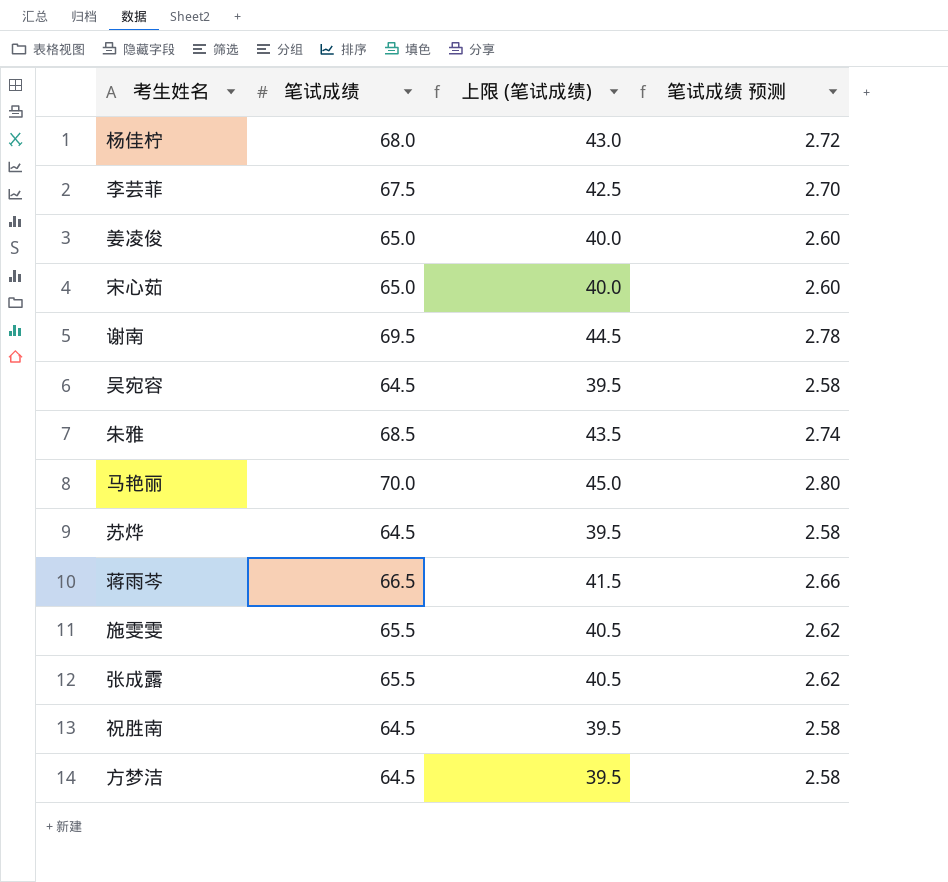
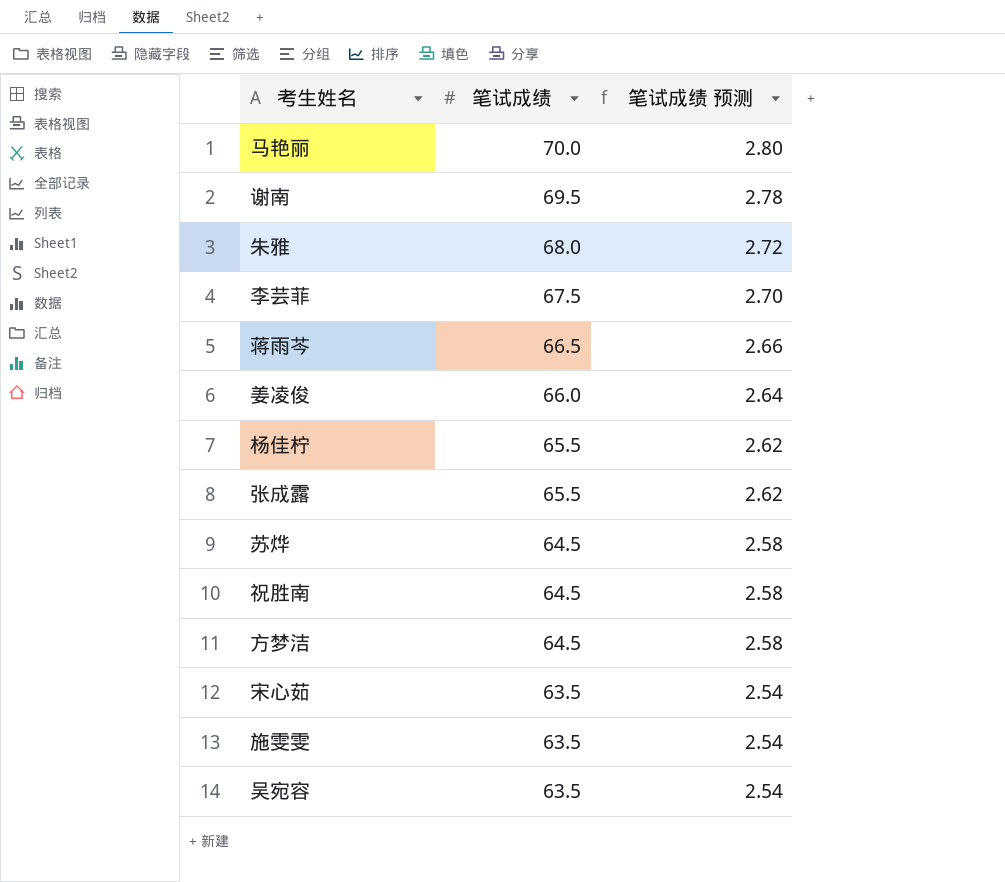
row order: none -> 笔试成绩 descending
column 上限 (笔试成绩) | formula: [笔试成绩] - 25 -> none
朱雅 | 笔试成绩: 68.5 -> 68.0
朱雅 | 笔试成绩 预测: 2.74 -> 2.72
姜凌俊 | 笔试成绩: 65.0 -> 66.0
姜凌俊 | 笔试成绩 预测: 2.60 -> 2.64
杨佳柠 | 笔试成绩: 68.0 -> 65.5
杨佳柠 | 笔试成绩 预测: 2.72 -> 2.62
宋心茹 | 笔试成绩: 65.0 -> 63.5
宋心茹 | 笔试成绩 预测: 2.60 -> 2.54
施雯雯 | 笔试成绩: 65.5 -> 63.5
施雯雯 | 笔试成绩 预测: 2.62 -> 2.54
吴宛容 | 笔试成绩: 64.5 -> 63.5
吴宛容 | 笔试成绩 预测: 2.58 -> 2.54

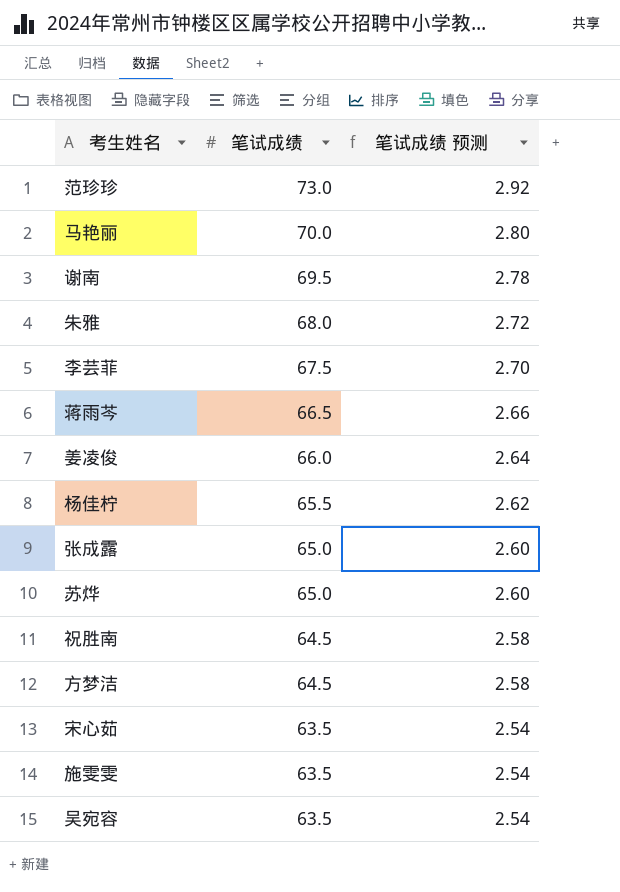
row 范珍珍: none -> 73.0 | 2.92
张成露 | 笔试成绩: 65.5 -> 65.0
张成露 | 笔试成绩 预测: 2.62 -> 2.60
苏烨 | 笔试成绩: 64.5 -> 65.0
苏烨 | 笔试成绩 预测: 2.58 -> 2.60

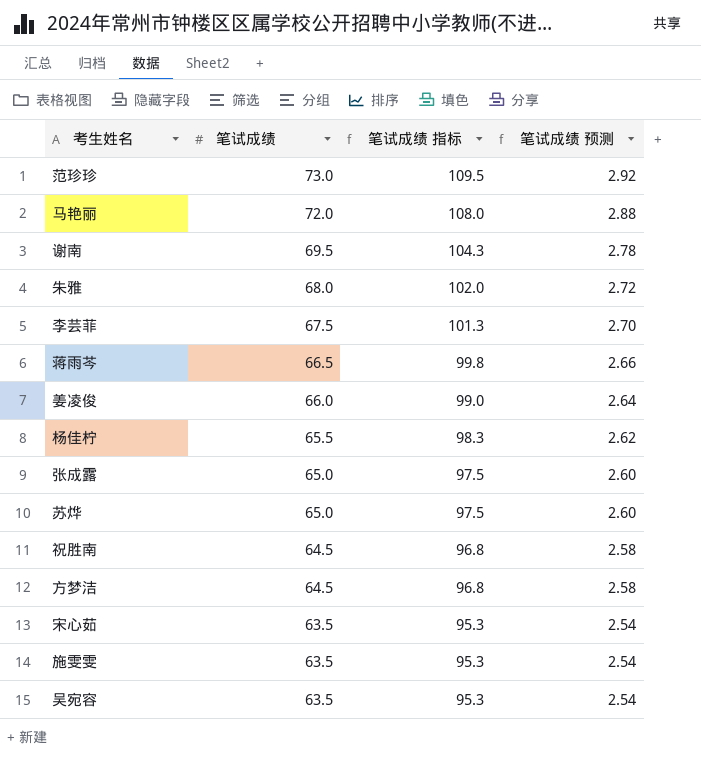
column 笔试成绩 指标 | formula: none -> [笔试成绩] * 1.5
马艳丽 | 笔试成绩: 70.0 -> 72.0
马艳丽 | 笔试成绩 预测: 2.80 -> 2.88

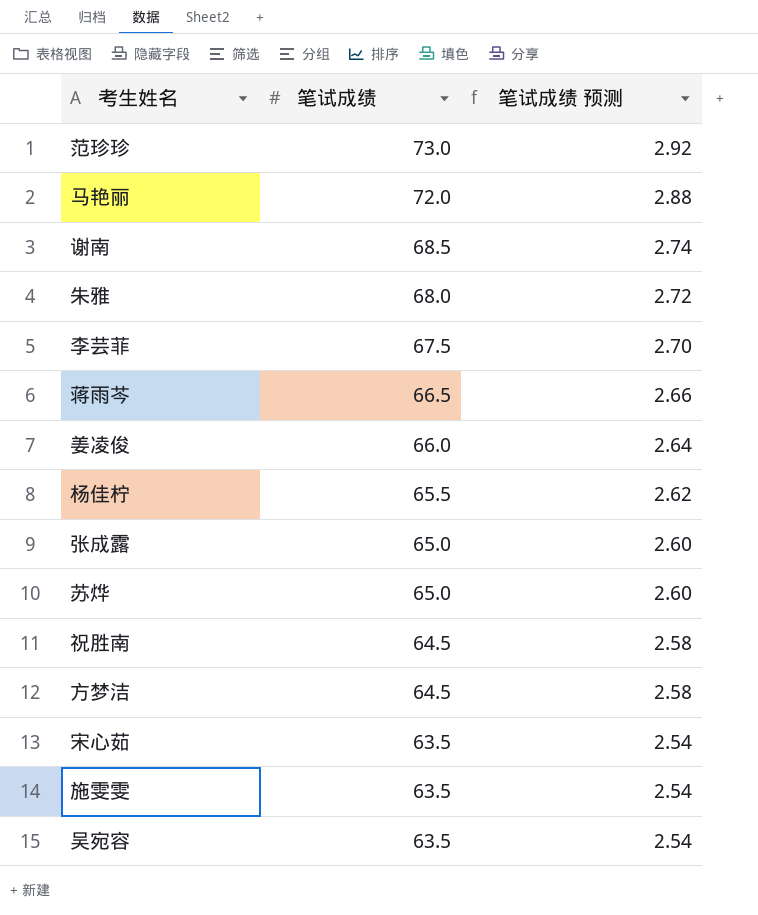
column 笔试成绩 指标 | formula: [笔试成绩] * 1.5 -> none
谢南 | 笔试成绩: 69.5 -> 68.5
谢南 | 笔试成绩 预测: 2.78 -> 2.74

